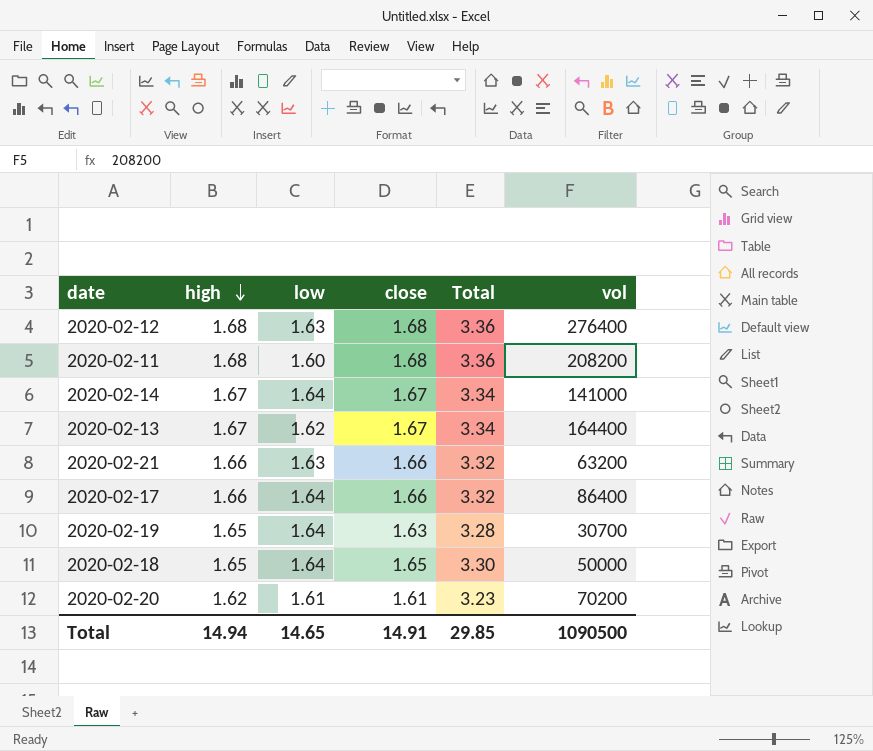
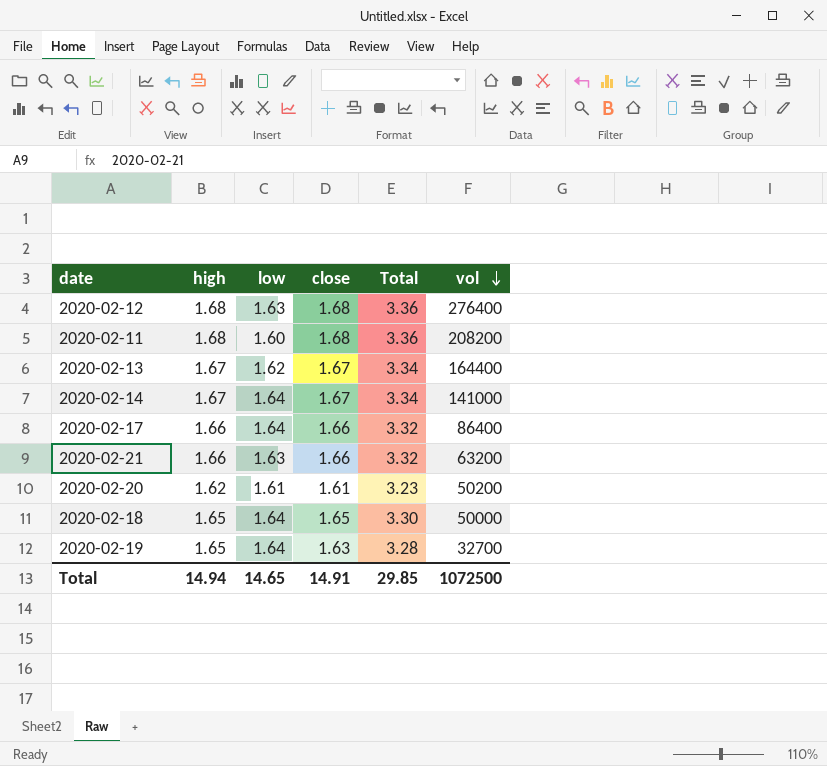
row order: high descending -> vol descending
2020-02-20 | vol: 70200 -> 50200
2020-02-19 | vol: 30700 -> 32700
Total | vol: 1090500 -> 1072500

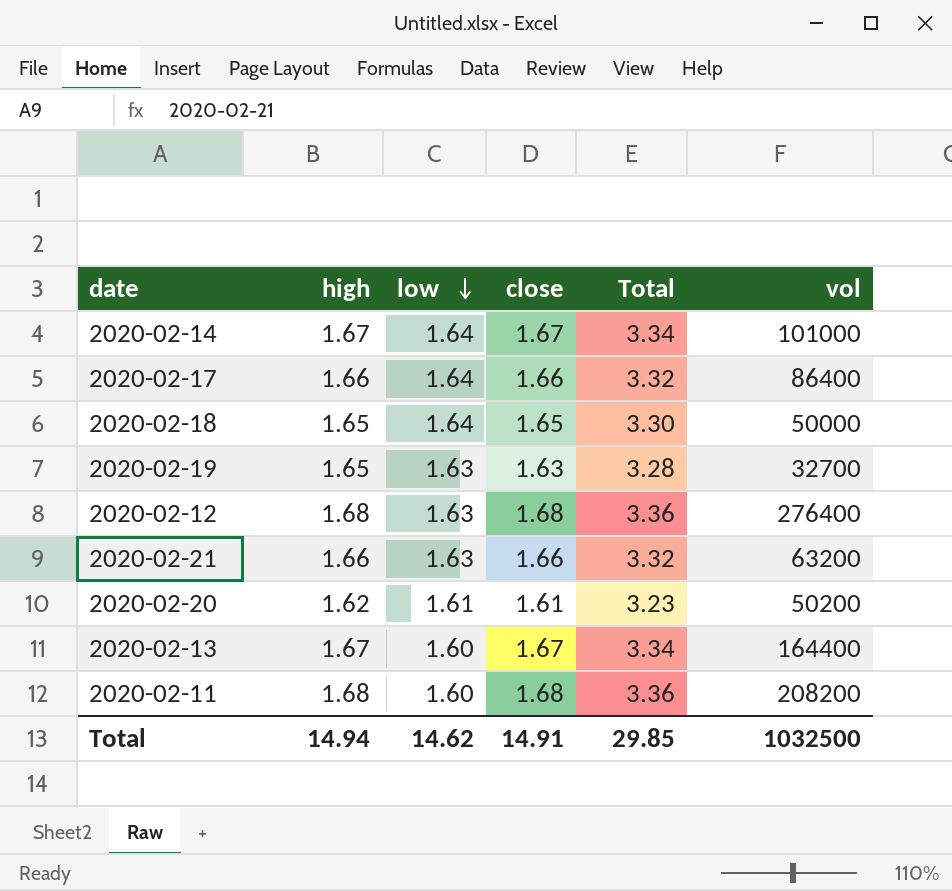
row order: vol descending -> low descending
2020-02-14 | vol: 141000 -> 101000
2020-02-19 | low: 1.64 -> 1.63
2020-02-13 | low: 1.62 -> 1.60
Total | low: 14.65 -> 14.62
Total | vol: 1072500 -> 1032500

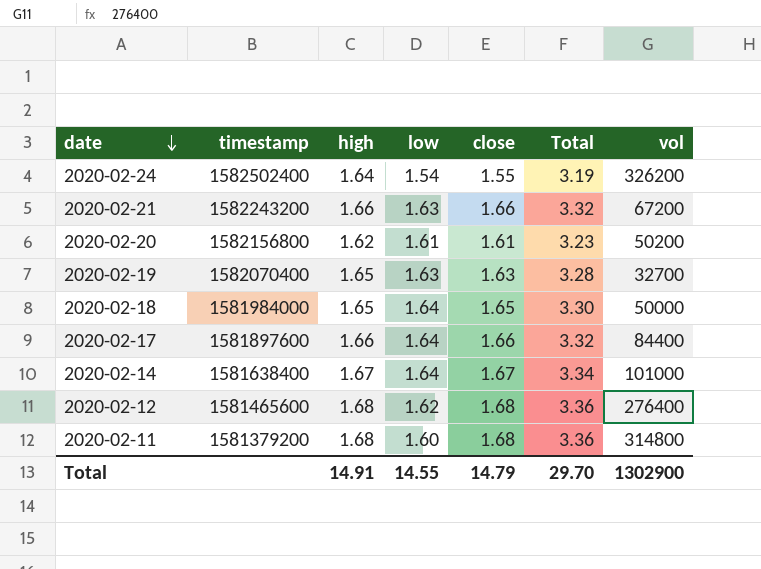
row order: low descending -> date descending
column timestamp | position: none -> 2
row 2020-02-13: 1.67 | 1.60 | 1.67 | 3.34 | 164400 -> none
row 2020-02-24: none -> 1582502400 | 1.64 | 1.54 | 1.55 | 3.19 | 326200
2020-02-21 | vol: 63200 -> 67200
2020-02-17 | vol: 86400 -> 84400
2020-02-12 | low: 1.63 -> 1.62
2020-02-11 | vol: 208200 -> 314800
Total | high: 14.94 -> 14.91
Total | low: 14.62 -> 14.55
Total | close: 14.91 -> 14.79
Total | Total: 29.85 -> 29.70
Total | vol: 1032500 -> 1302900

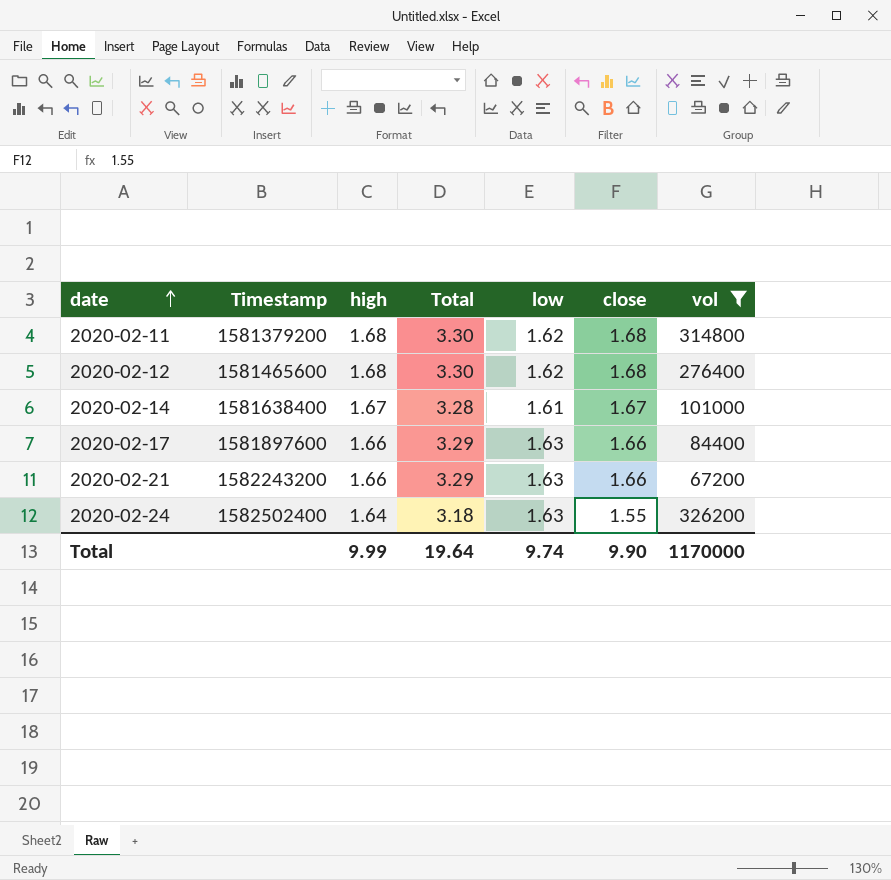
filter: none -> vol >= 67200
row order: date descending -> date ascending
column name: timestamp -> Timestamp
column Total | formula: [high] + [close] -> [low] + [close]
column Total | position: 6 -> 4
2020-02-11 | low: 1.60 -> 1.62
2020-02-14 | low: 1.64 -> 1.61
2020-02-17 | low: 1.64 -> 1.63
2020-02-24 | low: 1.54 -> 1.63
Total | high: 14.91 -> 9.99
Total | Total: 29.70 -> 19.64
Total | low: 14.55 -> 9.74
Total | close: 14.79 -> 9.90
Total | vol: 1302900 -> 1170000

